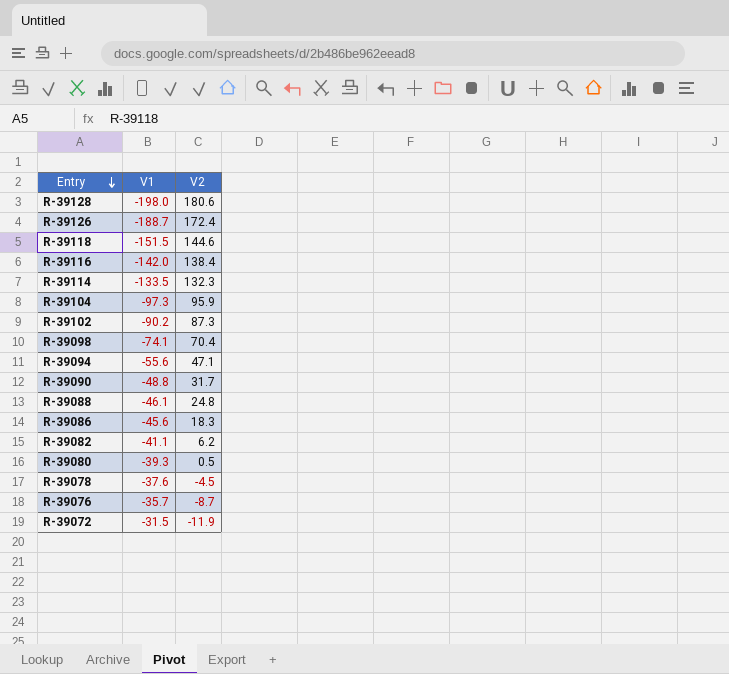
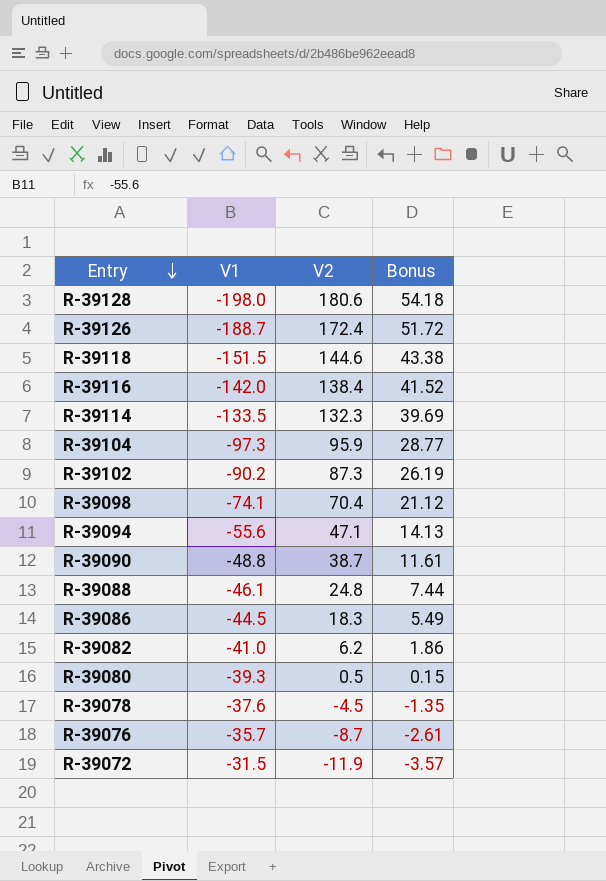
column Bonus | formula: none -> [V2] * 0.3
R-39090 | V2: 31.7 -> 38.7
R-39086 | V1: -45.6 -> -44.5
R-39082 | V1: -41.1 -> -41.0

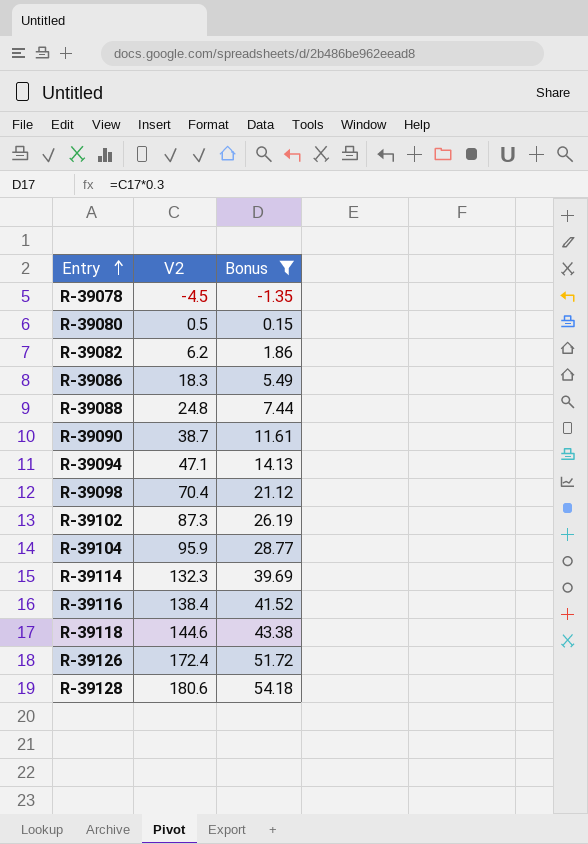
filter: none -> Bonus >= -1.35
row order: Entry descending -> Entry ascending
column V1 | position: 2 -> none

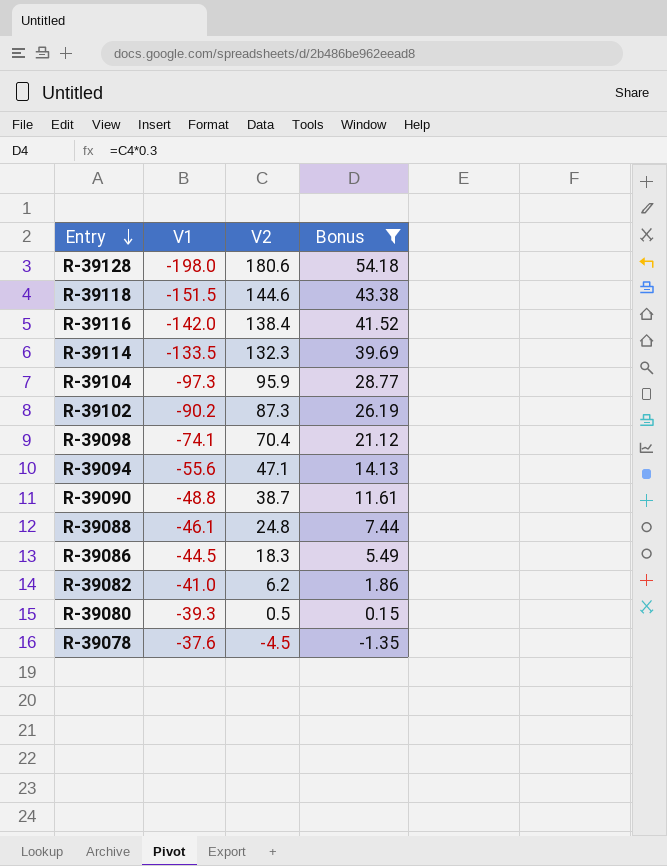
row order: Entry ascending -> Entry descending
column V1 | position: none -> 2
row R-39126: 172.4 | 51.72 -> none

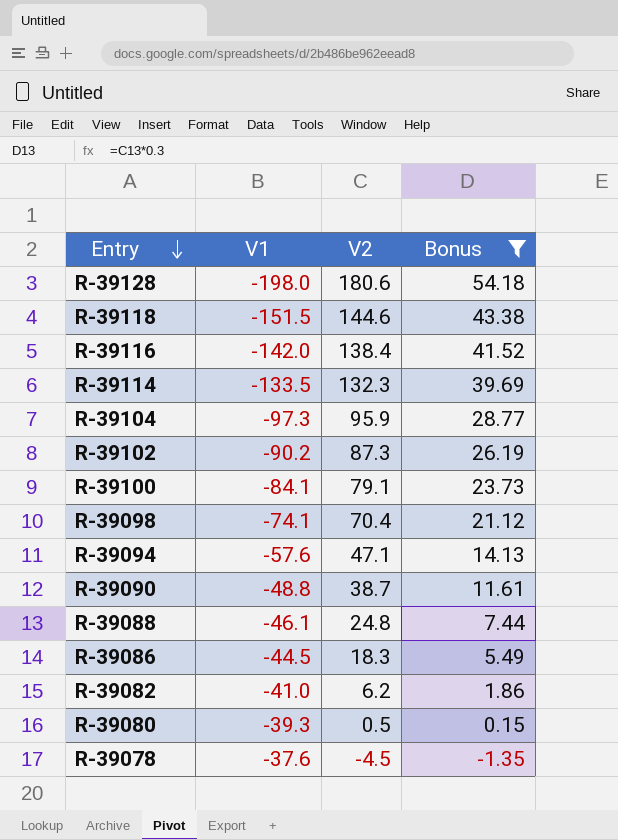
row R-39100: none -> -84.1 | 79.1 | 23.73
R-39094 | V1: -55.6 -> -57.6

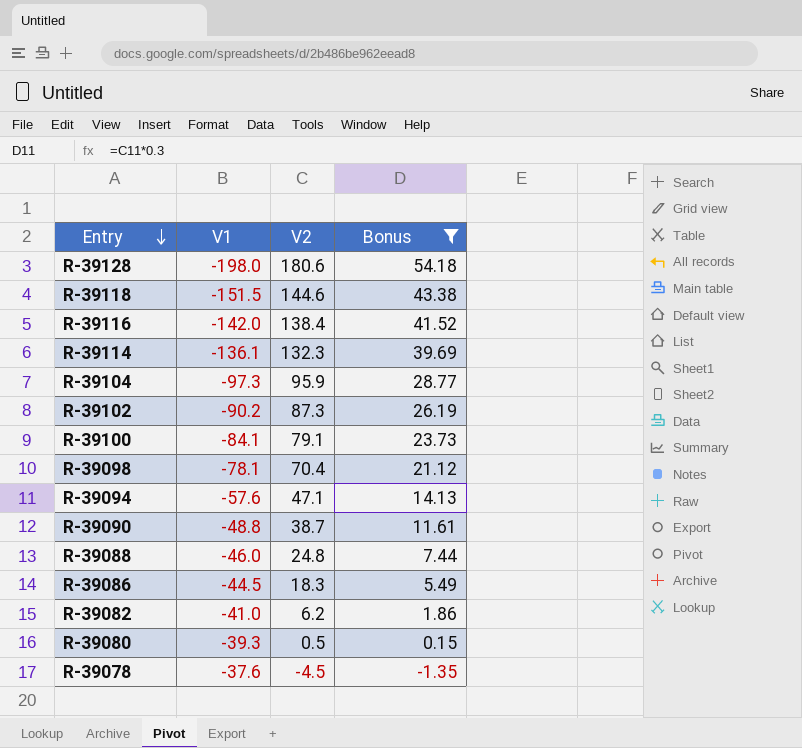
R-39114 | V1: -133.5 -> -136.1
R-39098 | V1: -74.1 -> -78.1
R-39088 | V1: -46.1 -> -46.0

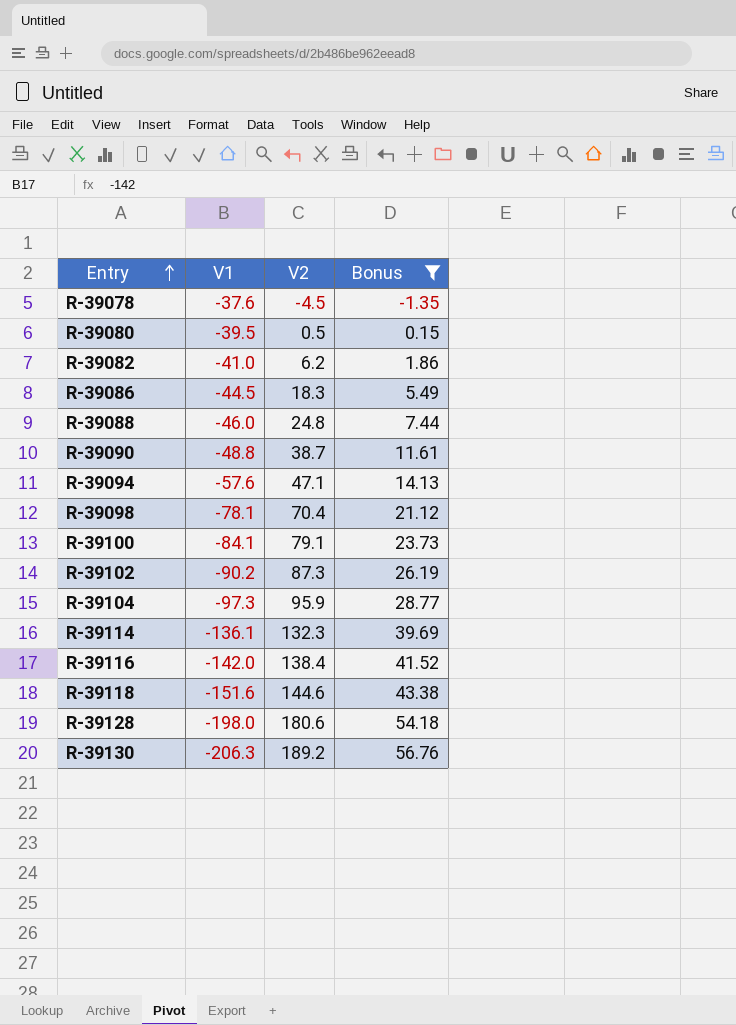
row order: Entry descending -> Entry ascending
R-39080 | V1: -39.3 -> -39.5
R-39118 | V1: -151.5 -> -151.6
row R-39130: none -> -206.3 | 189.2 | 56.76

